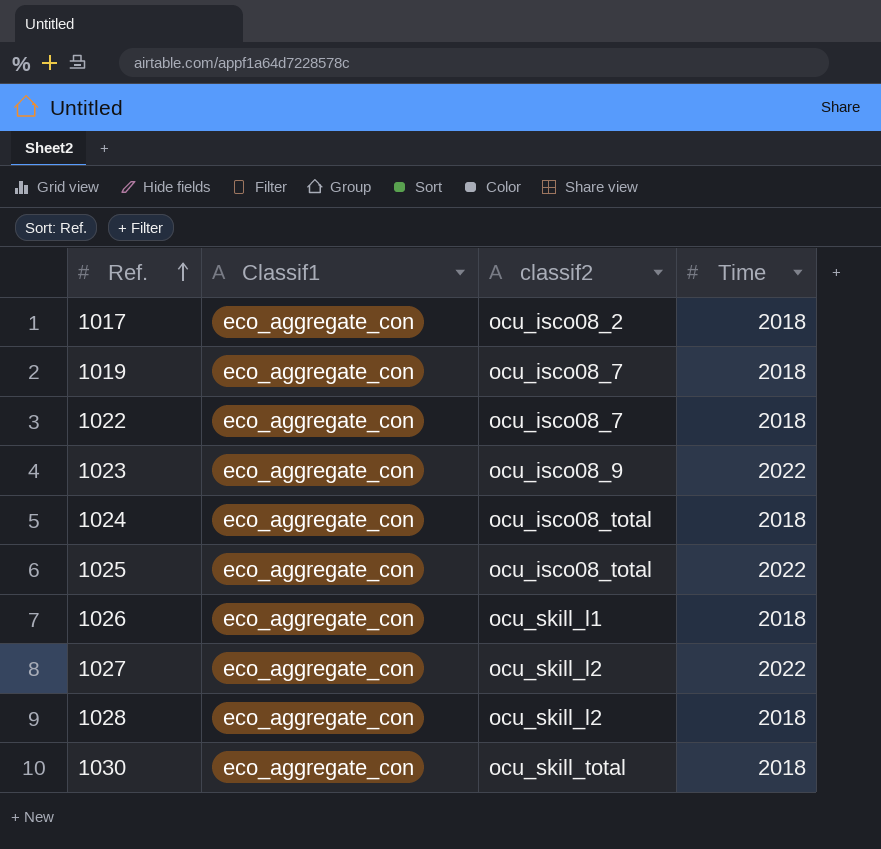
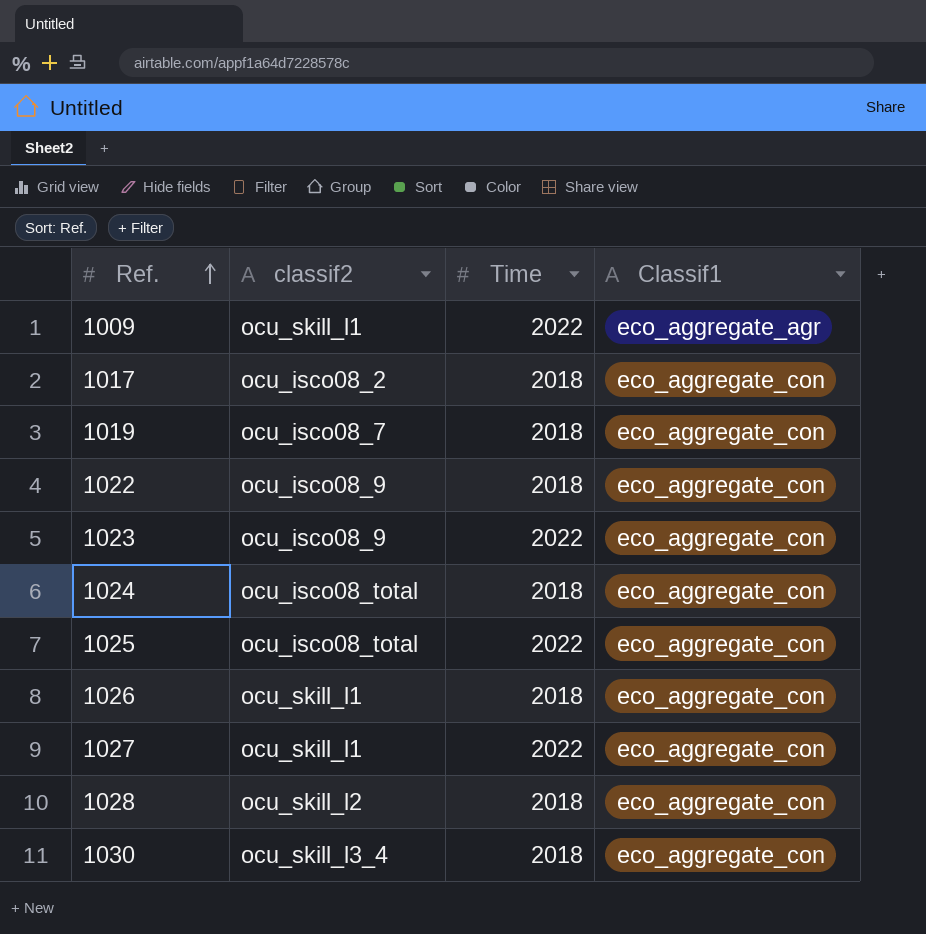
column Classif1 | position: 2 -> 4
row 1009: none -> ocu_skill_l1 | 2022 | eco_aggregate_agr
1022 | classif2: ocu_isco08_7 -> ocu_isco08_9
1027 | classif2: ocu_skill_l2 -> ocu_skill_l1
1030 | classif2: ocu_skill_total -> ocu_skill_l3_4

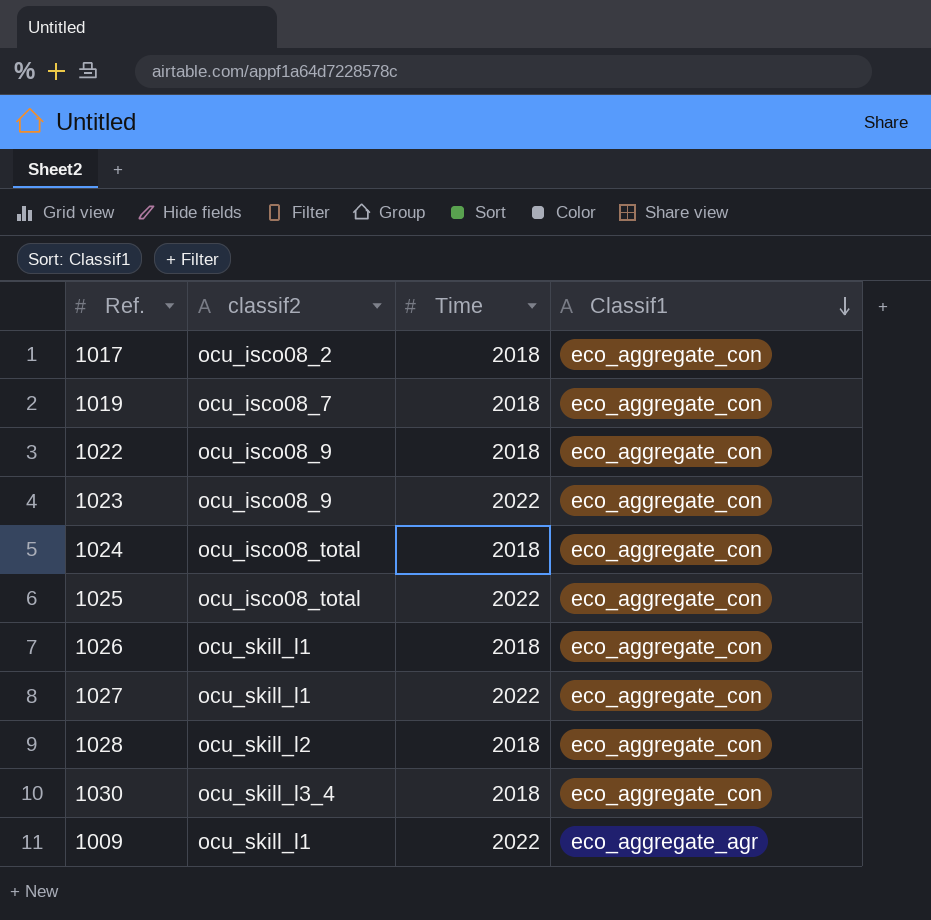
row order: Ref. ascending -> Classif1 descending

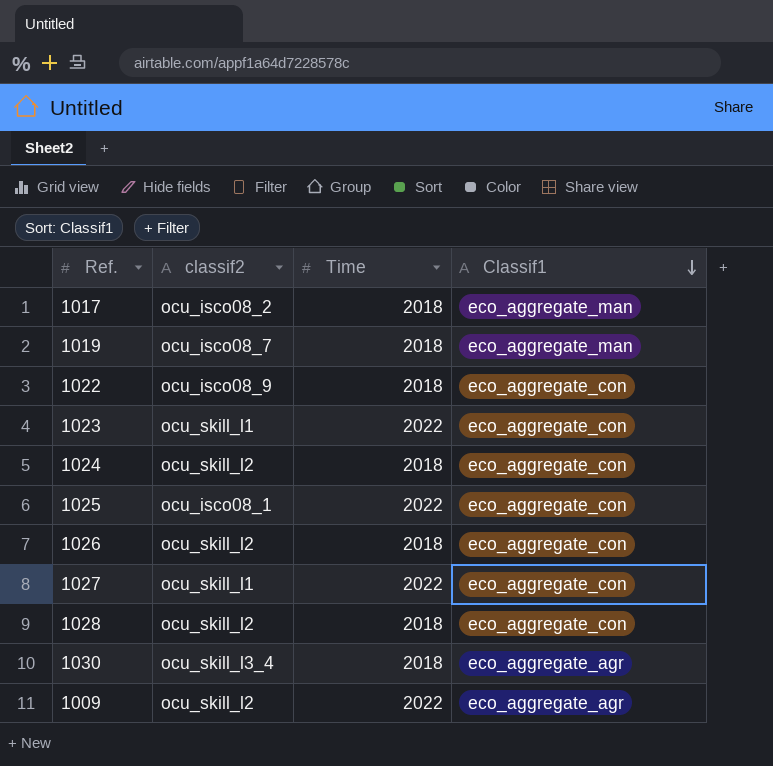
1017 | Classif1: eco_aggregate_con -> eco_aggregate_man
1019 | Classif1: eco_aggregate_con -> eco_aggregate_man
1023 | classif2: ocu_isco08_9 -> ocu_skill_l1
1024 | classif2: ocu_isco08_total -> ocu_skill_l2
1025 | classif2: ocu_isco08_total -> ocu_isco08_1
1026 | classif2: ocu_skill_l1 -> ocu_skill_l2
1030 | Classif1: eco_aggregate_con -> eco_aggregate_agr
1009 | classif2: ocu_skill_l1 -> ocu_skill_l2

